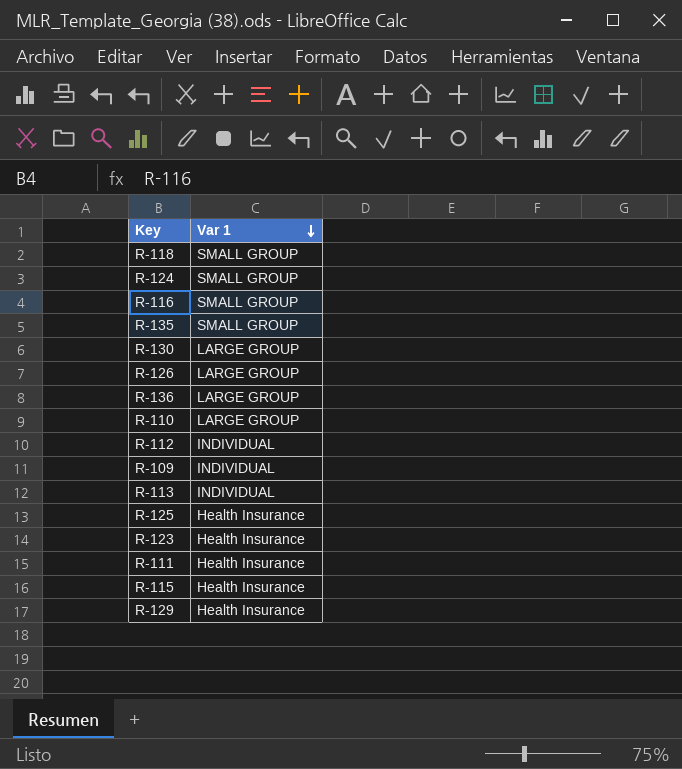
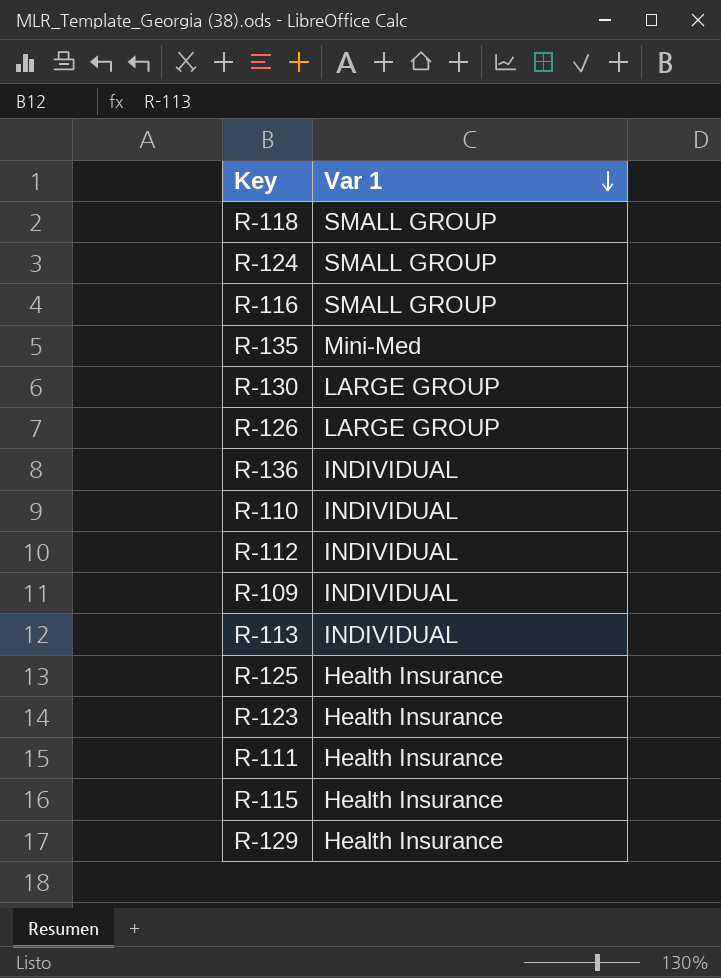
R-135 | Var 1: SMALL GROUP -> Mini-Med
R-136 | Var 1: LARGE GROUP -> INDIVIDUAL
R-110 | Var 1: LARGE GROUP -> INDIVIDUAL

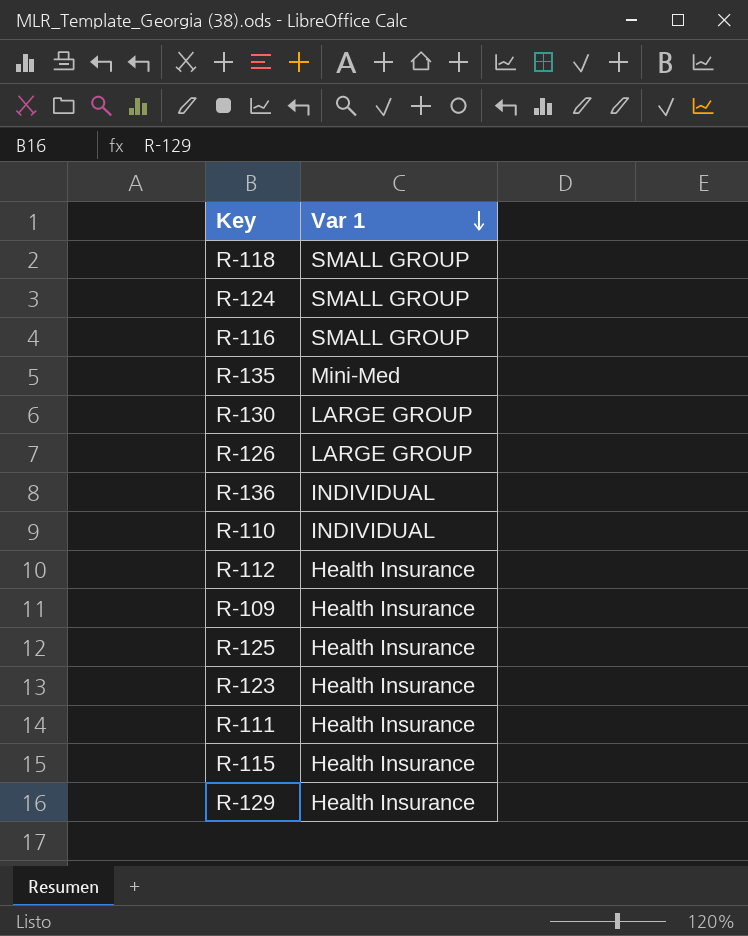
row R-113: INDIVIDUAL -> none
R-112 | Var 1: INDIVIDUAL -> Health Insurance
R-109 | Var 1: INDIVIDUAL -> Health Insurance

